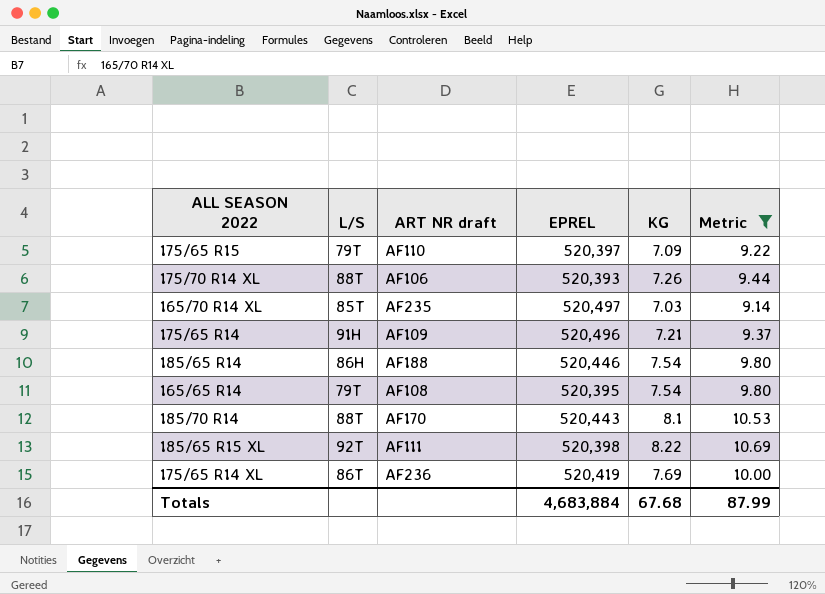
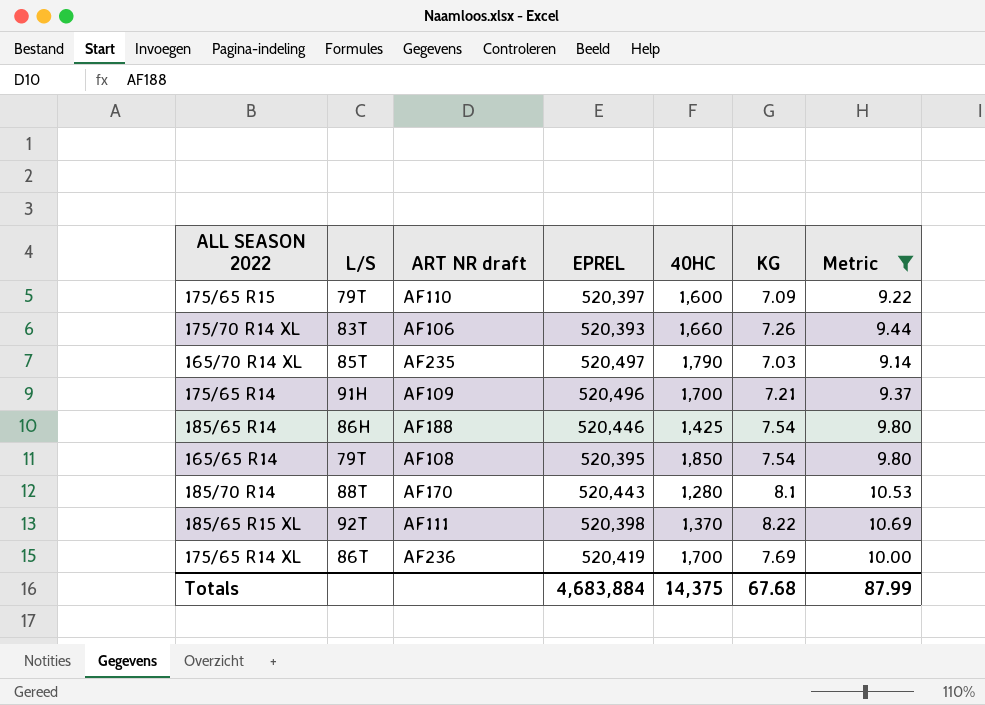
column 40HC | position: none -> 5
175/70 R14 XL | L/S: 88T -> 83T

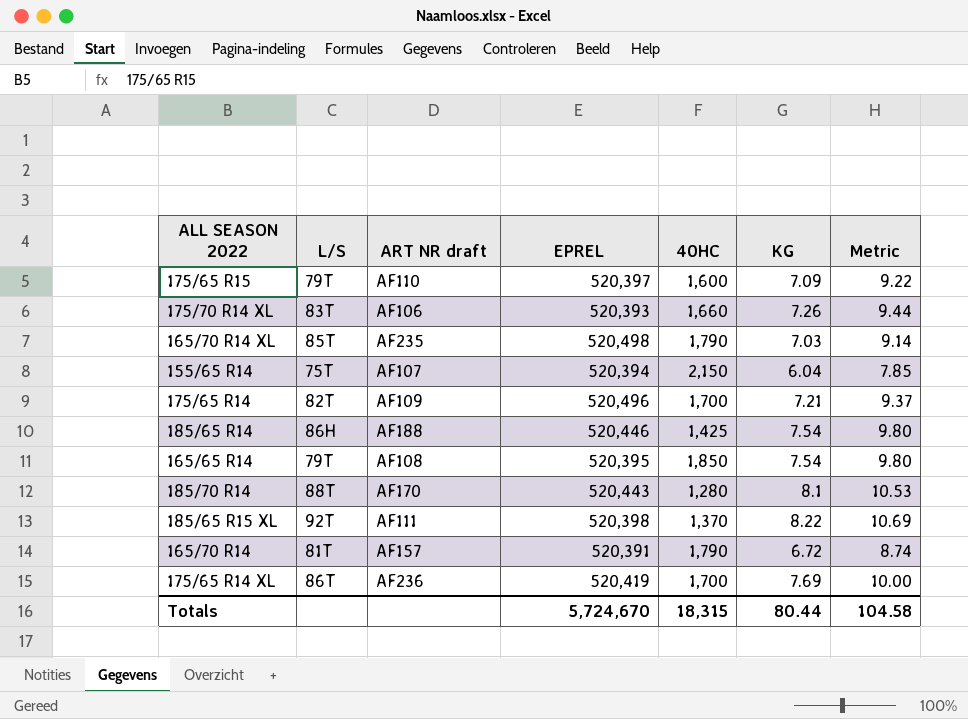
filter: Metric >= 9.14 -> none
165/70 R14 XL | EPREL: 520,497 -> 520,498
175/65 R14 | L/S: 91H -> 82T
Totals | EPREL: 4,683,884 -> 5,724,670
Totals | 40HC: 14,375 -> 18,315
Totals | KG: 67.68 -> 80.44
Totals | Metric: 87.99 -> 104.58

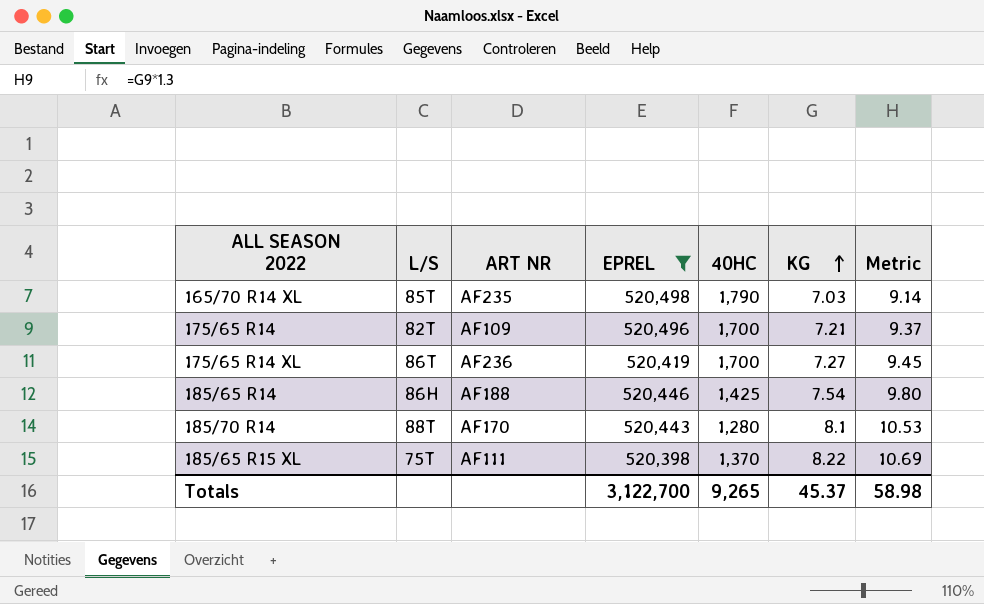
filter: none -> EPREL >= 520,398
row order: none -> KG ascending
column name: ART NR draft -> ART NR
175/65 R14 XL | KG: 7.69 -> 7.27
175/65 R14 XL | Metric: 10.00 -> 9.45
185/65 R15 XL | L/S: 92T -> 75T
Totals | EPREL: 5,724,670 -> 3,122,700
Totals | 40HC: 18,315 -> 9,265
Totals | KG: 80.44 -> 45.37
Totals | Metric: 104.58 -> 58.98

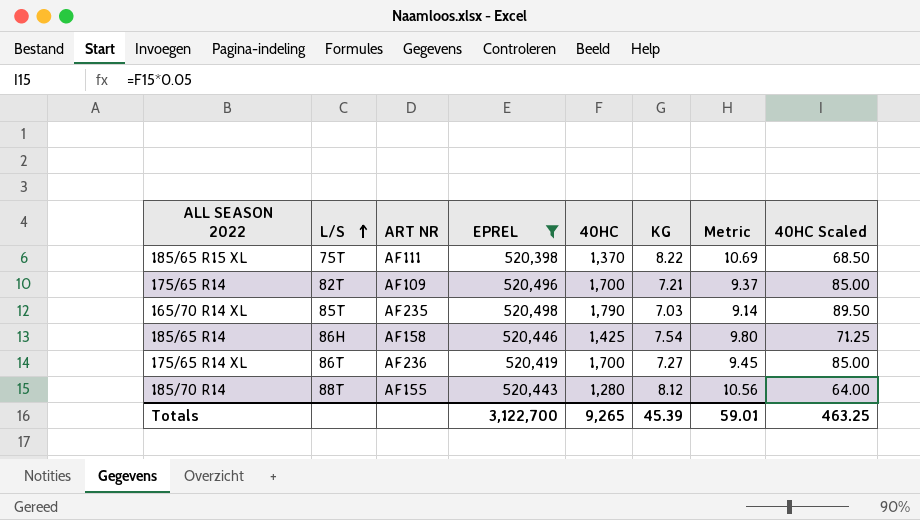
row order: KG ascending -> L/S ascending
column 40HC Scaled | formula: none -> [40HC] * 0.05
185/65 R14 | ART NR: AF188 -> AF158
185/70 R14 | ART NR: AF170 -> AF155
185/70 R14 | KG: 8.1 -> 8.12
185/70 R14 | Metric: 10.53 -> 10.56
Totals | KG: 45.37 -> 45.39
Totals | Metric: 58.98 -> 59.01

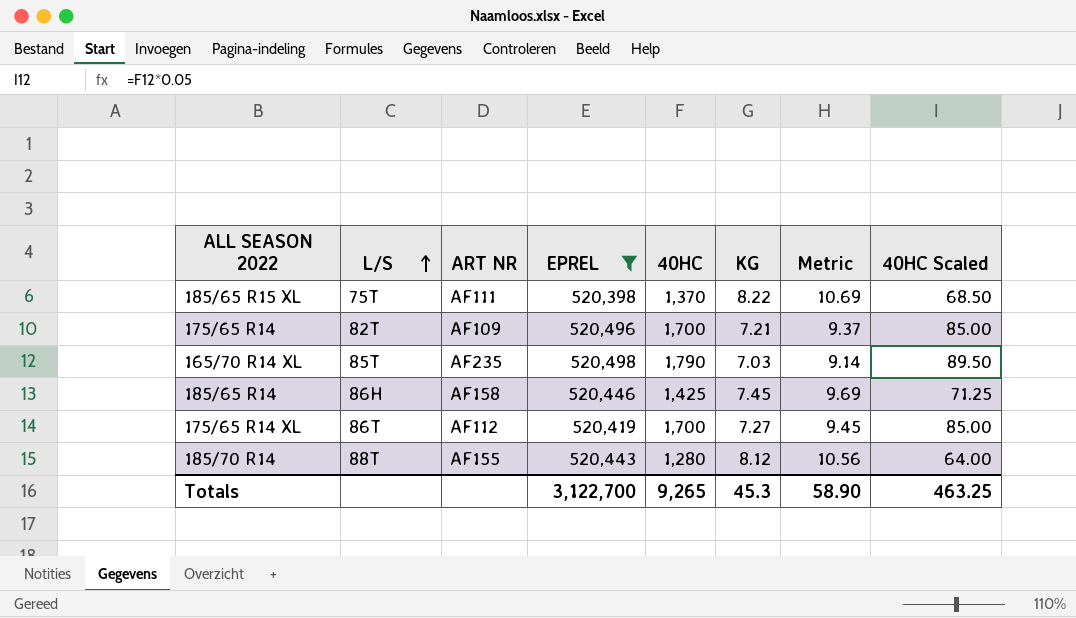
185/65 R14 | KG: 7.54 -> 7.45
185/65 R14 | Metric: 9.80 -> 9.69
175/65 R14 XL | ART NR: AF236 -> AF112
Totals | KG: 45.39 -> 45.3
Totals | Metric: 59.01 -> 58.90

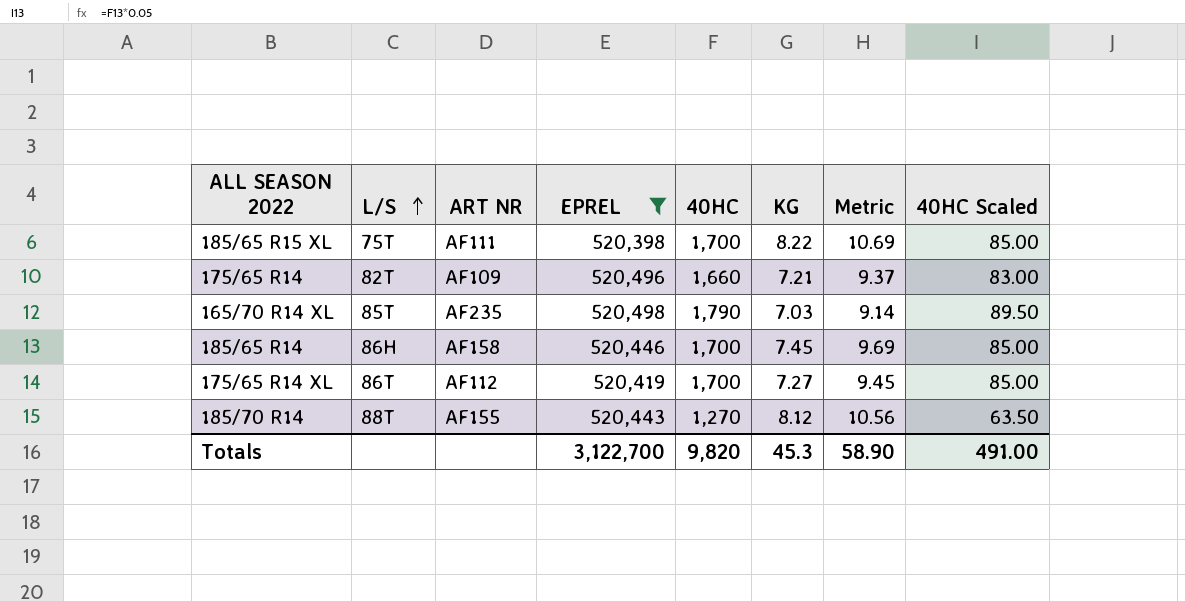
185/65 R15 XL | 40HC: 1,370 -> 1,700
185/65 R15 XL | 40HC Scaled: 68.50 -> 85.00
175/65 R14 | 40HC: 1,700 -> 1,660
175/65 R14 | 40HC Scaled: 85.00 -> 83.00
185/65 R14 | 40HC: 1,425 -> 1,700
185/65 R14 | 40HC Scaled: 71.25 -> 85.00
185/70 R14 | 40HC: 1,280 -> 1,270
185/70 R14 | 40HC Scaled: 64.00 -> 63.50
Totals | 40HC: 9,265 -> 9,820
Totals | 40HC Scaled: 463.25 -> 491.00

